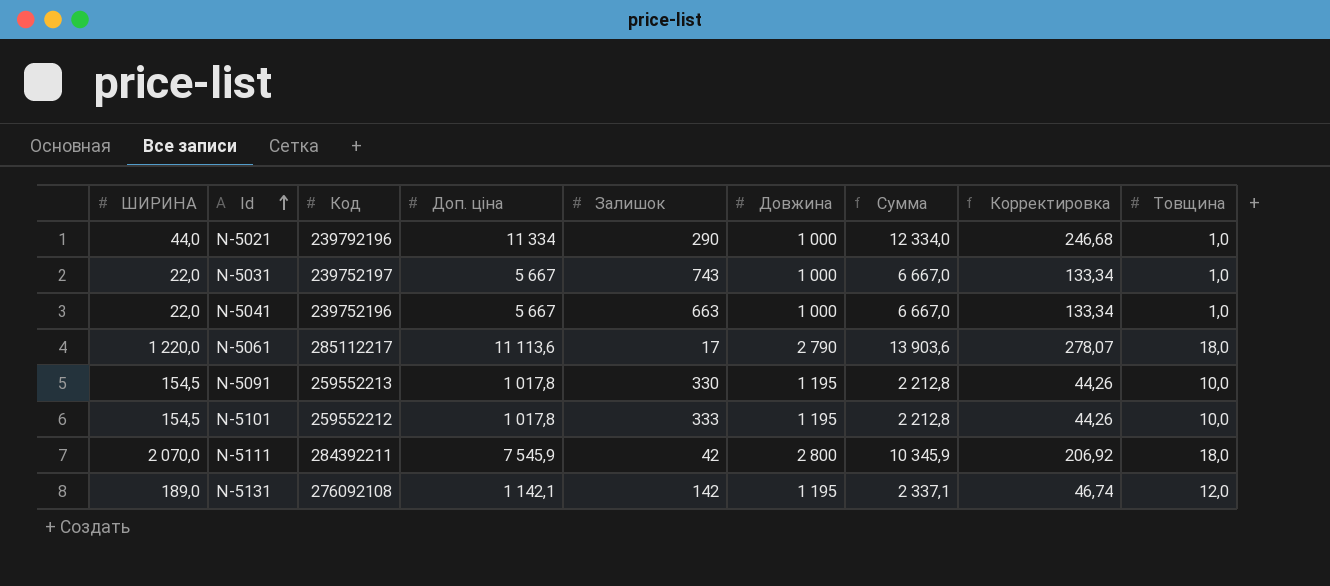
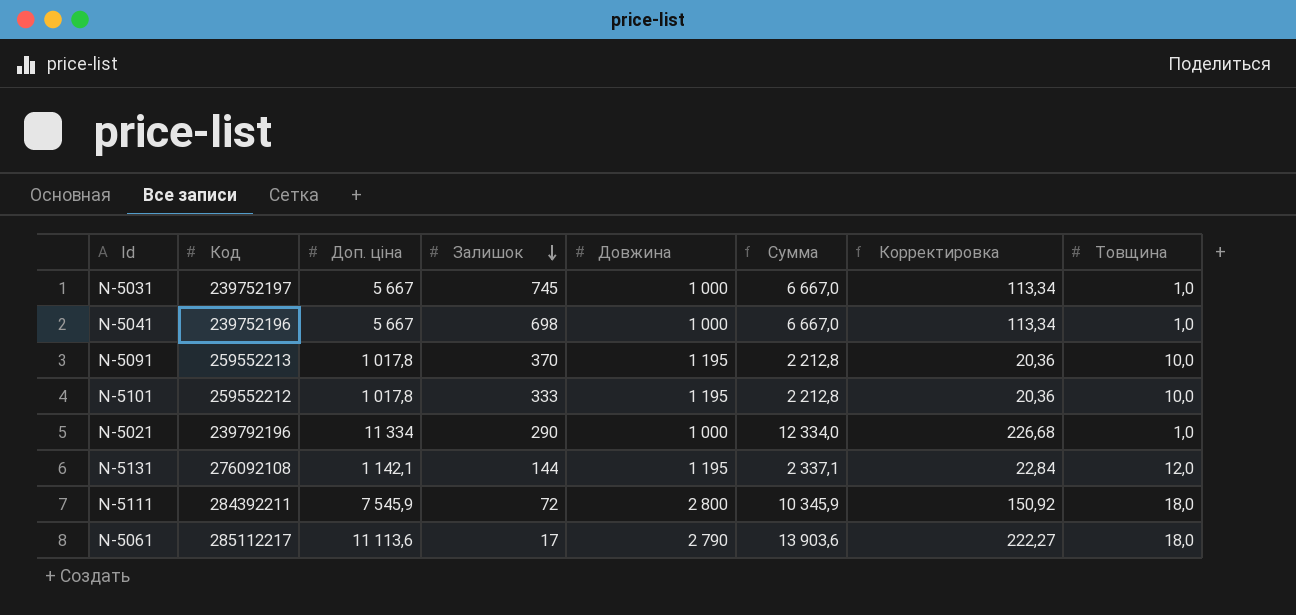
row order: Id ascending -> Залишок descending
column ШИРИНА | position: 1 -> none
column Корректировка | formula: [Сумма] * 0,02 -> [Доп. ціна] * 0,02
N-5031 | Залишок: 743 -> 745
N-5041 | Залишок: 663 -> 698
N-5091 | Залишок: 330 -> 370
N-5131 | Залишок: 142 -> 144
N-5111 | Залишок: 42 -> 72

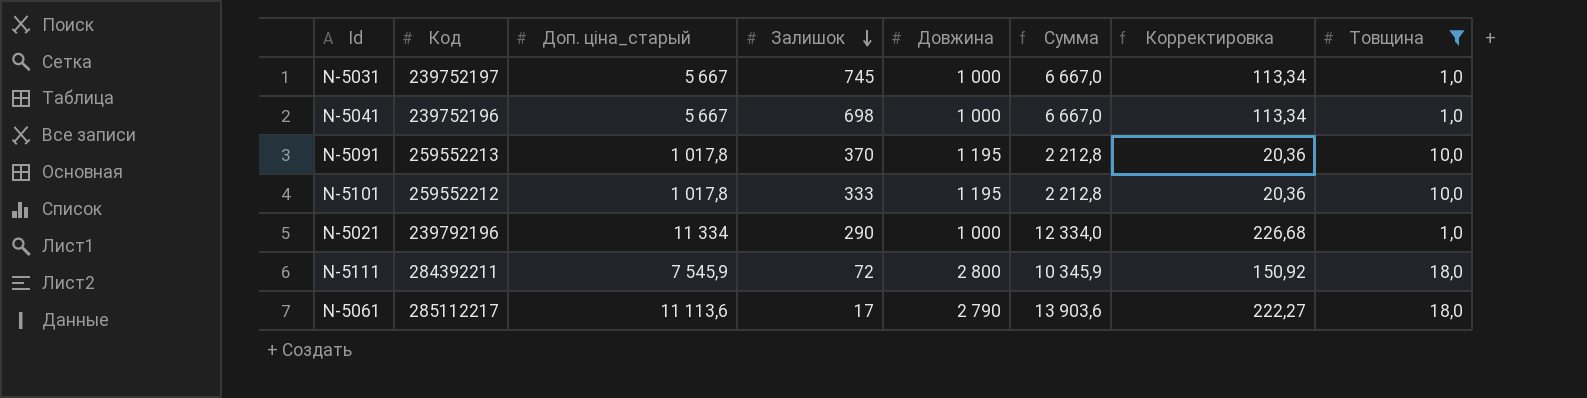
filter: none -> Товщина != 12,0
column name: Доп. ціна -> Доп. ціна_старый

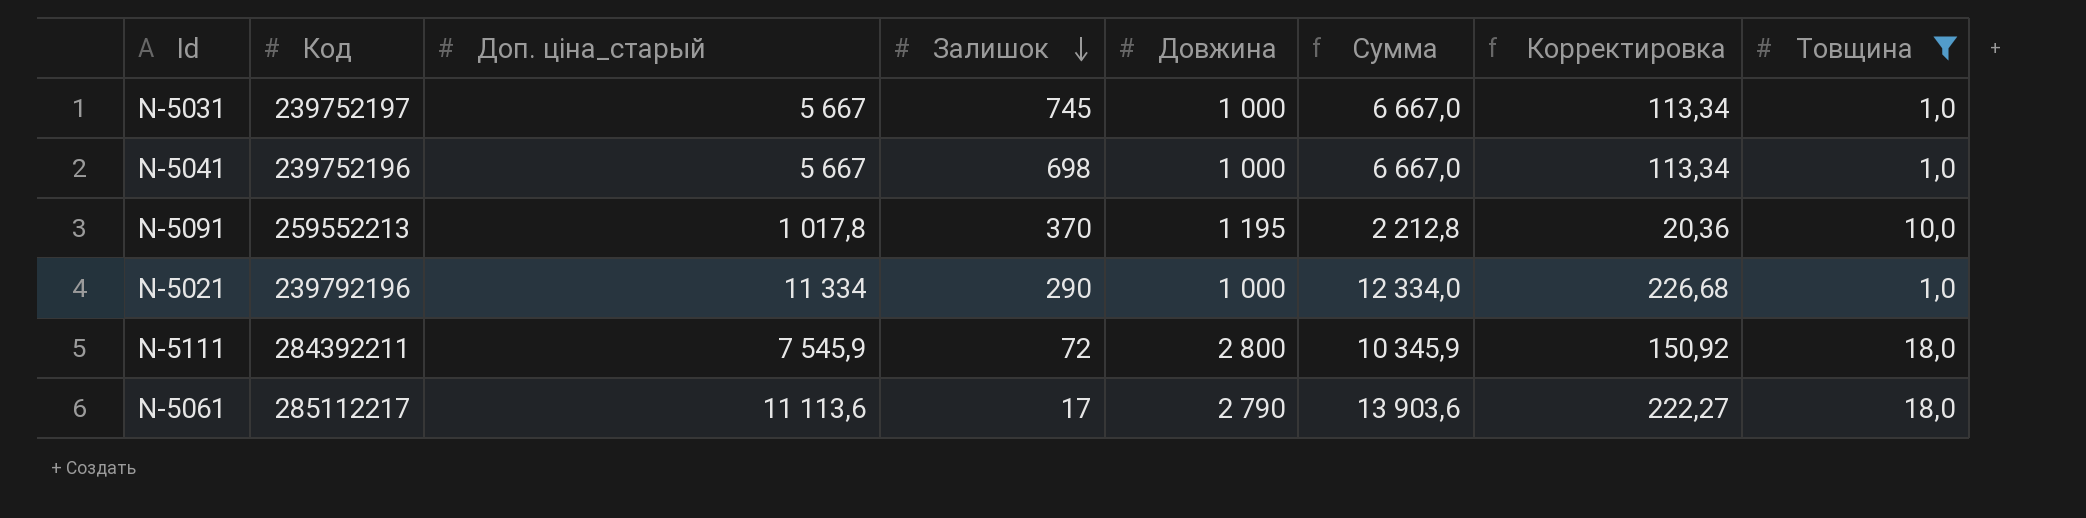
row N-5101: 259552212 | 1 017,8 | 333 | 1 195 | 2 212,8 | 20,36 | 10,0 -> none

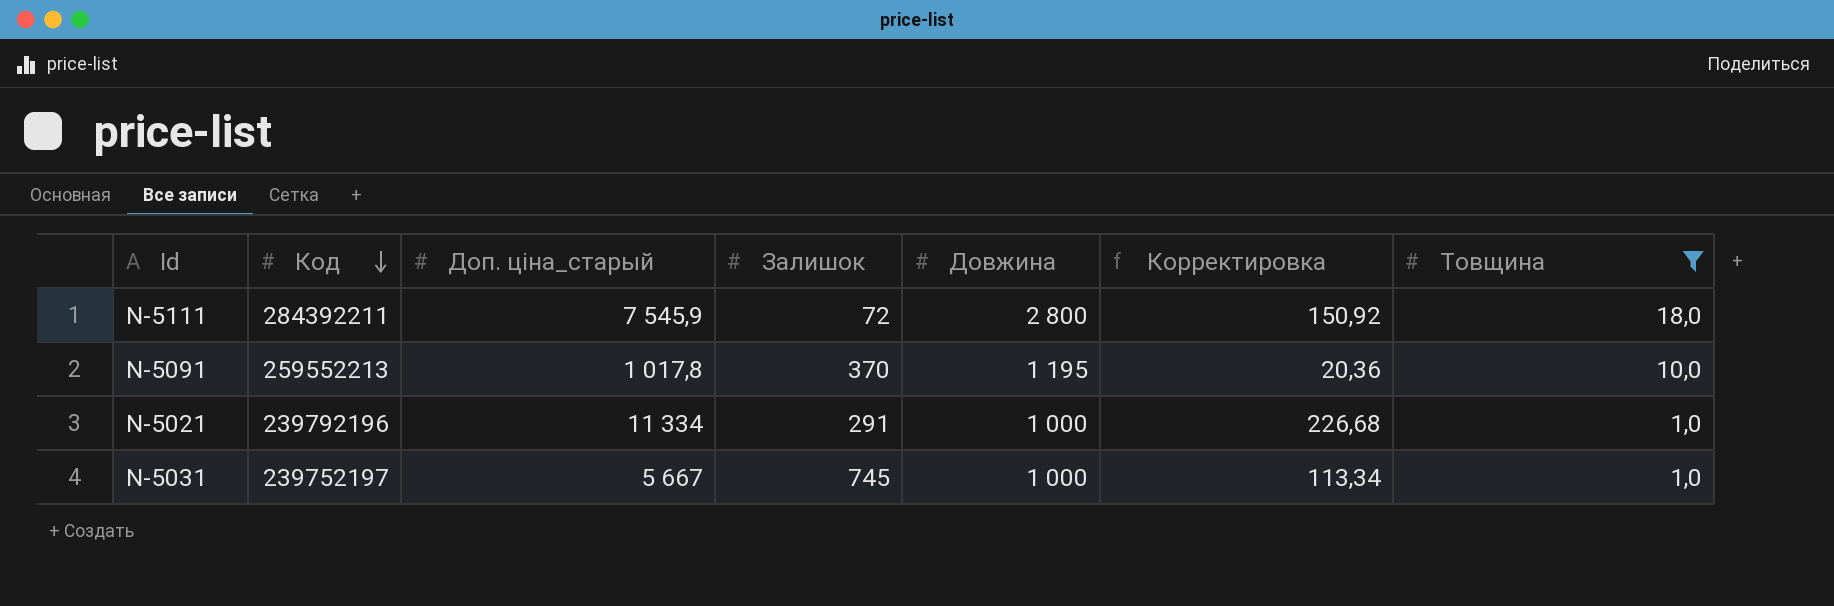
row order: Залишок descending -> Код descending
column Сумма | formula: [Доп. ціна_старый] + [Довжина] -> none
row N-5041: 239752196 | 5 667 | 698 | 1 000 | 6 667,0 | 113,34 | 1,0 -> none
row N-5061: 285112217 | 11 113,6 | 17 | 2 790 | 13 903,6 | 222,27 | 18,0 -> none
N-5021 | Залишок: 290 -> 291

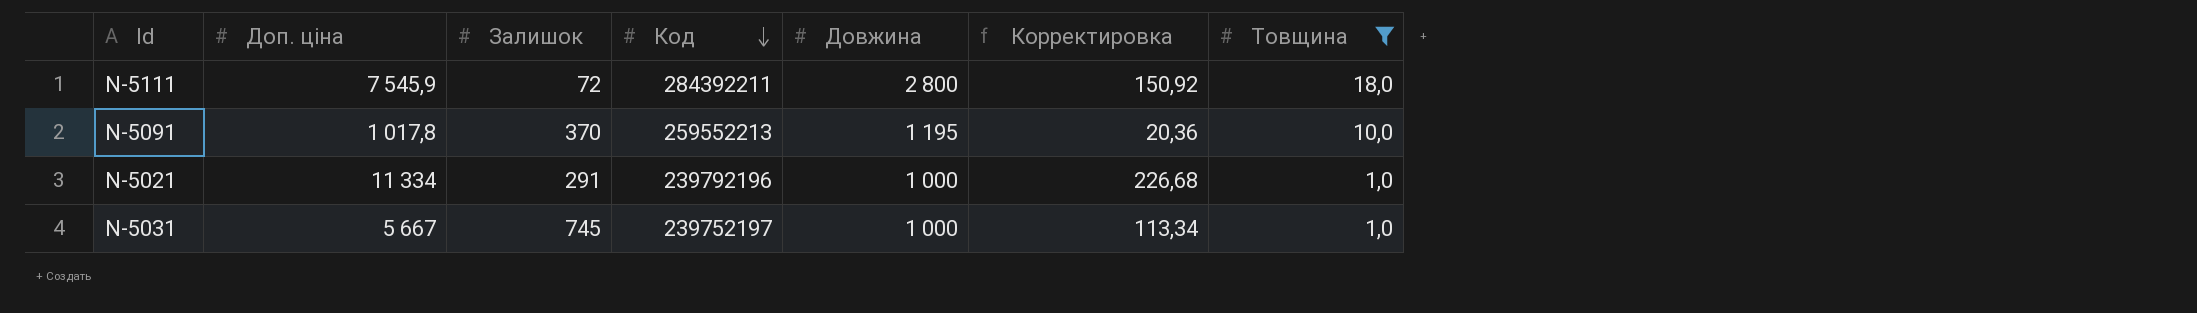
column name: Доп. ціна_старый -> Доп. ціна
column Код | position: 2 -> 4

